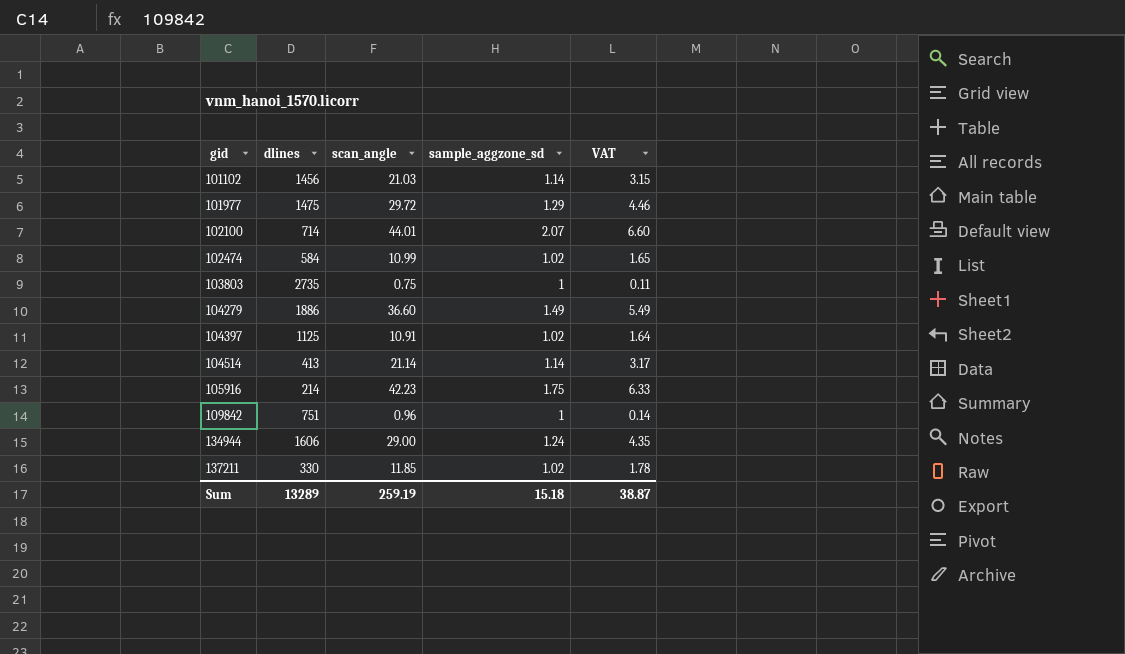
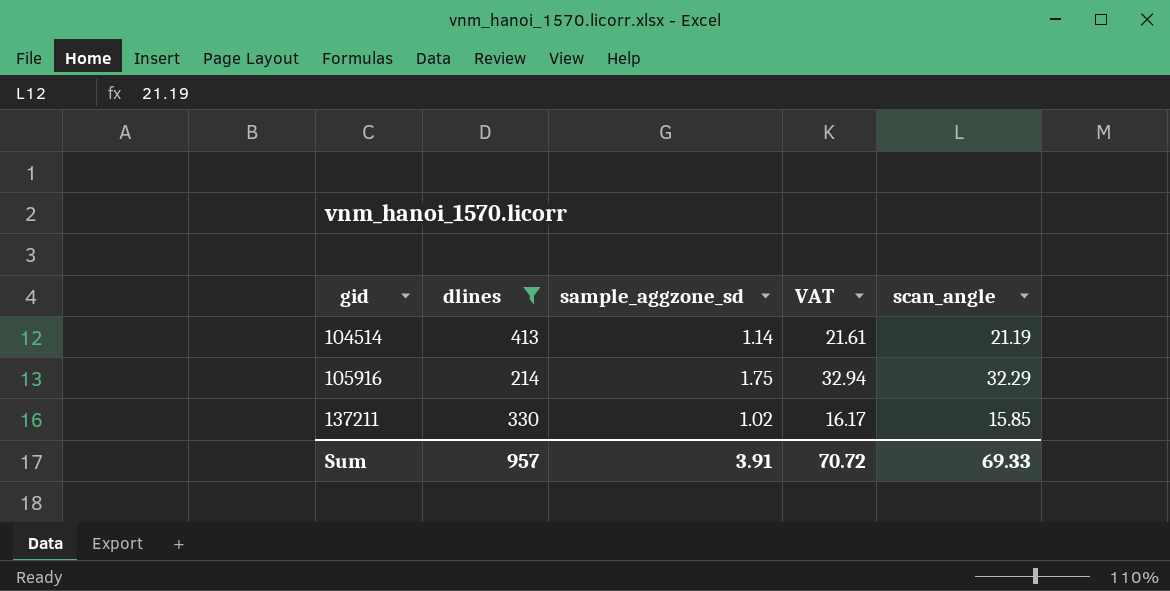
filter: none -> dlines <= 413
column VAT | formula: [scan_angle] * 0.15 -> [scan_angle] * 1.02
column scan_angle | position: 3 -> 5
104514 | scan_angle: 21.14 -> 21.19
105916 | scan_angle: 42.23 -> 32.29
137211 | scan_angle: 11.85 -> 15.85
Sum | dlines: 13289 -> 957
Sum | sample_aggzone_sd: 15.18 -> 3.91
Sum | VAT: 38.87 -> 70.72
Sum | scan_angle: 259.19 -> 69.33

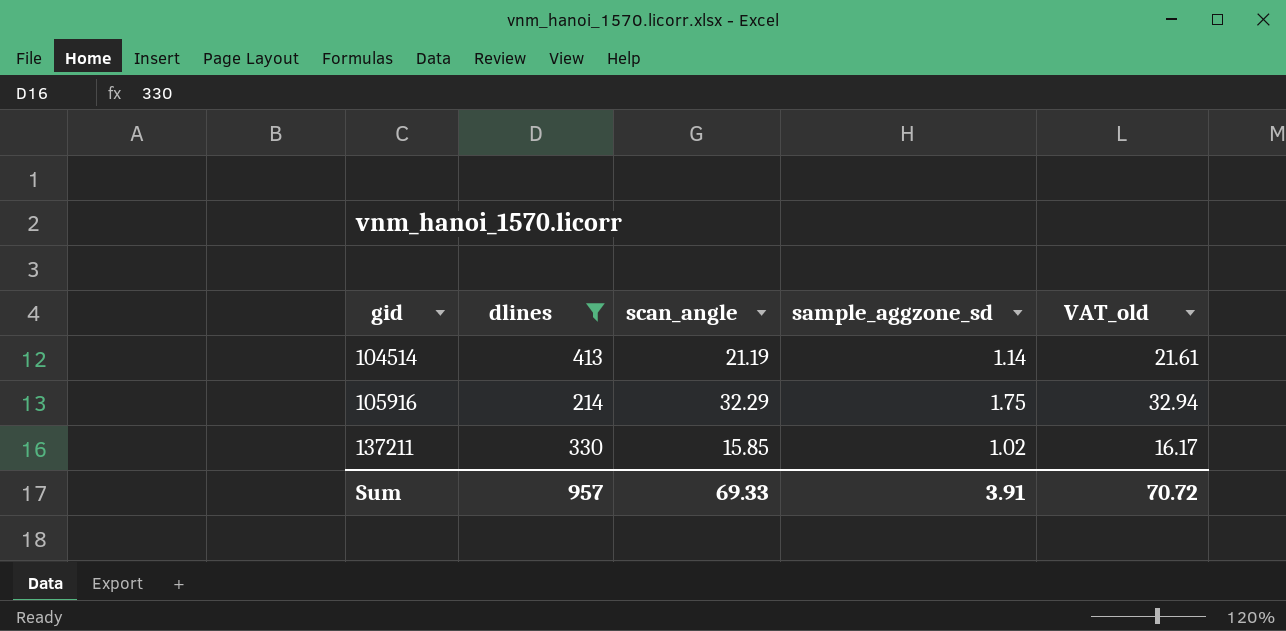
column scan_angle | position: 5 -> 3
column name: VAT -> VAT_old

